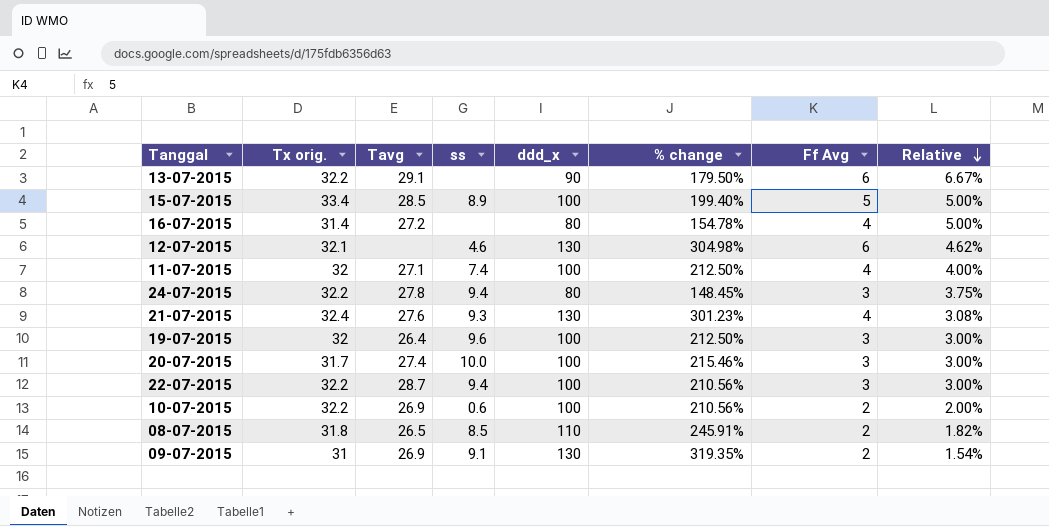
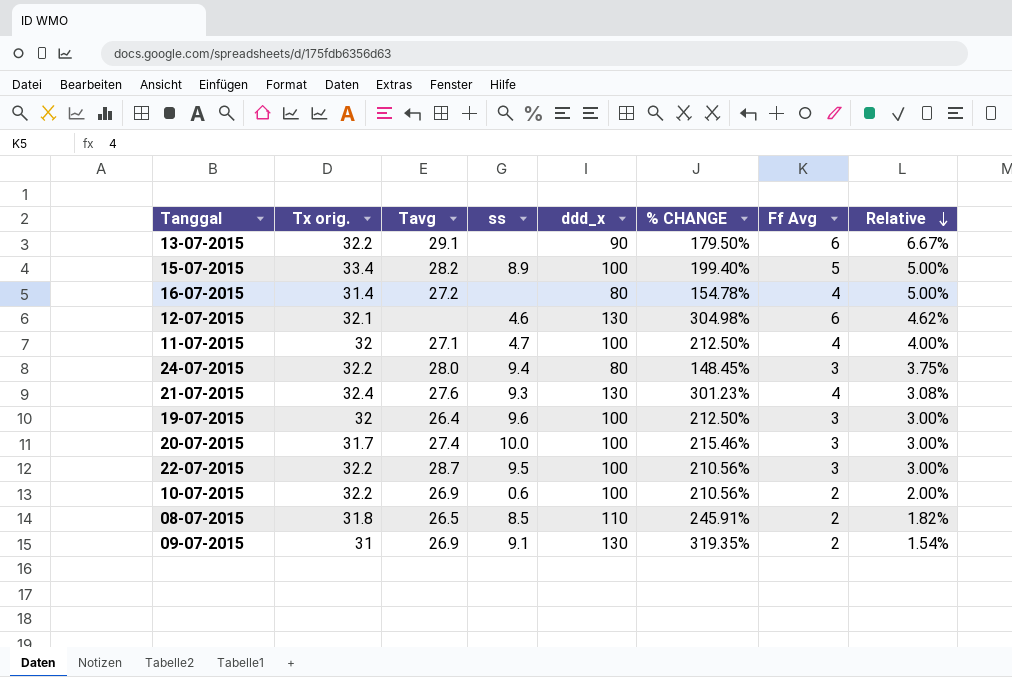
column name: % change -> % CHANGE
15-07-2015 | Tavg: 28.5 -> 28.2
11-07-2015 | ss: 7.4 -> 4.7
24-07-2015 | Tavg: 27.8 -> 28.0
22-07-2015 | ss: 9.4 -> 9.5

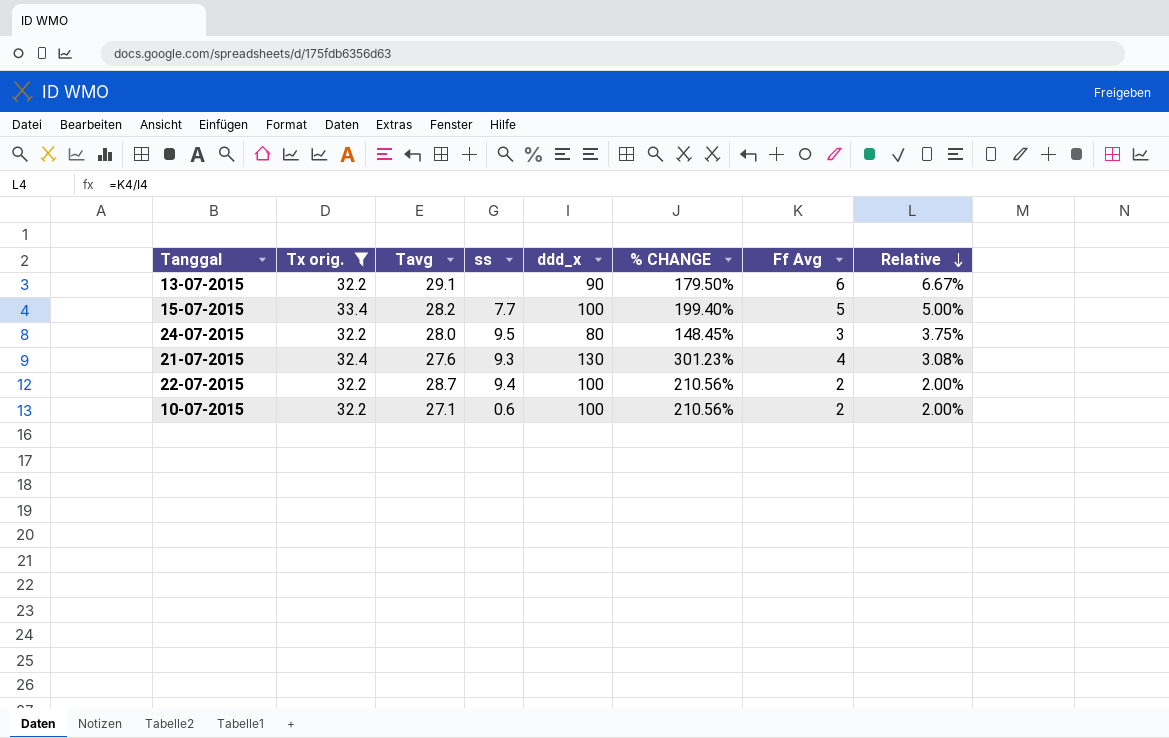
filter: none -> Tx orig. >= 32.2
15-07-2015 | ss: 8.9 -> 7.7
24-07-2015 | ss: 9.4 -> 9.5
22-07-2015 | ss: 9.5 -> 9.4
22-07-2015 | Ff Avg: 3 -> 2
22-07-2015 | Relative: 3.00% -> 2.00%
10-07-2015 | Tavg: 26.9 -> 27.1

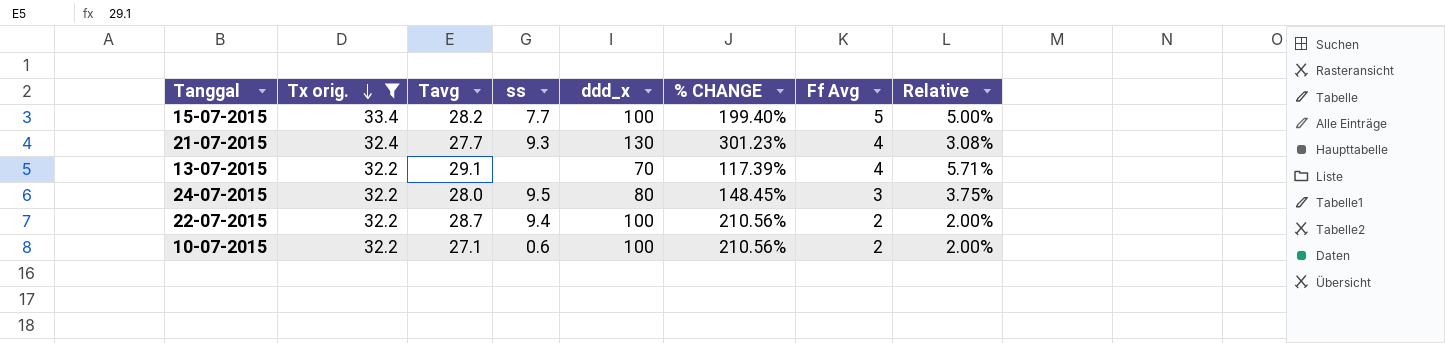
row order: Relative descending -> Tx orig. descending
21-07-2015 | Tavg: 27.6 -> 27.7
13-07-2015 | ddd_x: 90 -> 70
13-07-2015 | % CHANGE: 179.50% -> 117.39%
13-07-2015 | Ff Avg: 6 -> 4
13-07-2015 | Relative: 6.67% -> 5.71%

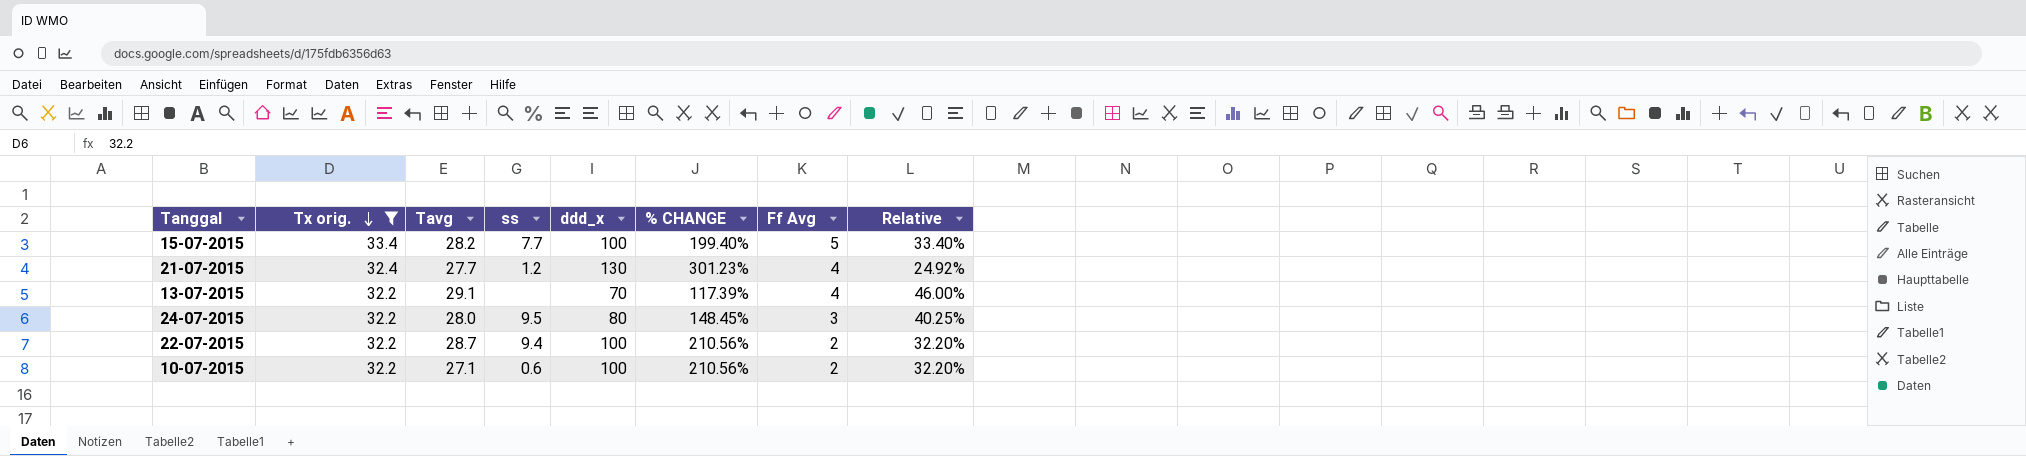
column Relative | formula: [Ff Avg] / [ddd_x] -> [Tx orig.] / [ddd_x]
21-07-2015 | ss: 9.3 -> 1.2

